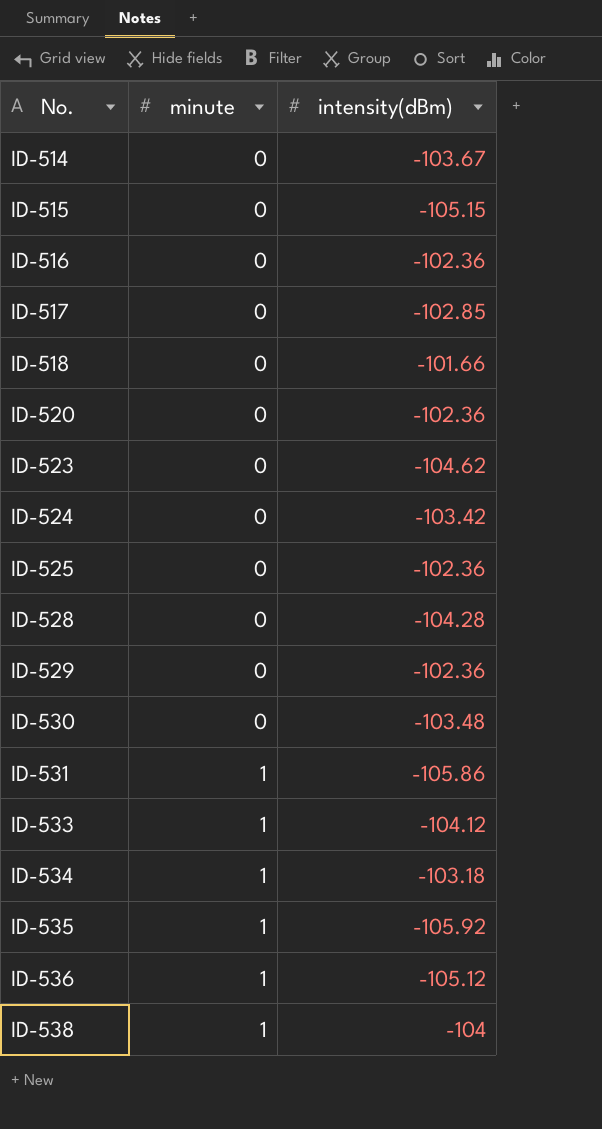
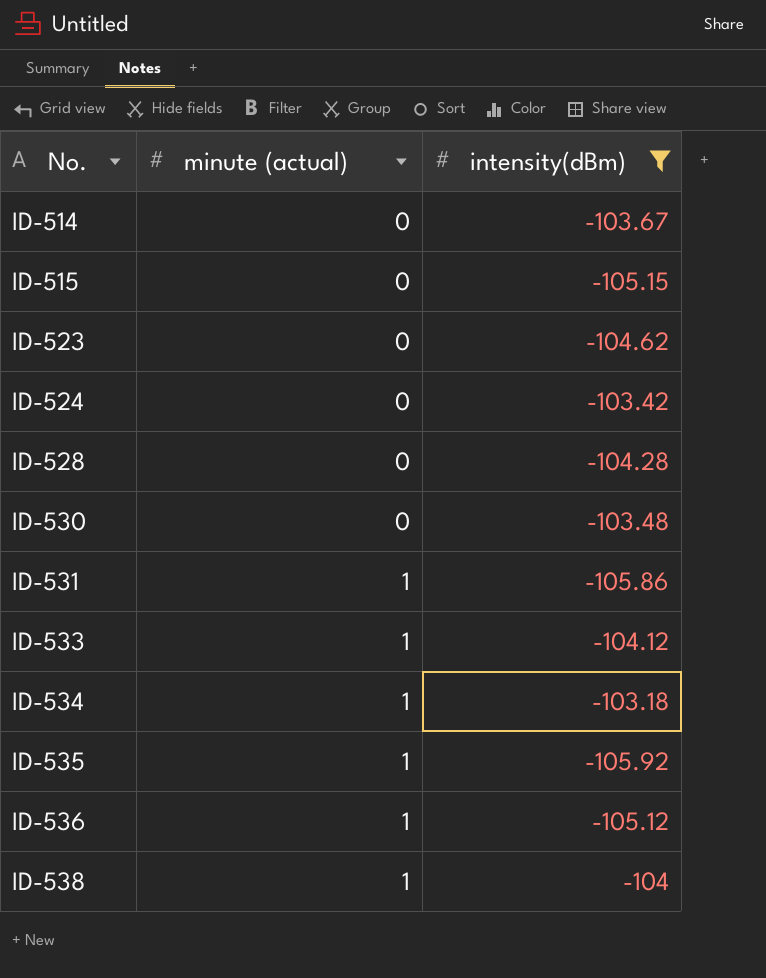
filter: none -> intensity(dBm) <= -103.18
column name: minute -> minute (actual)

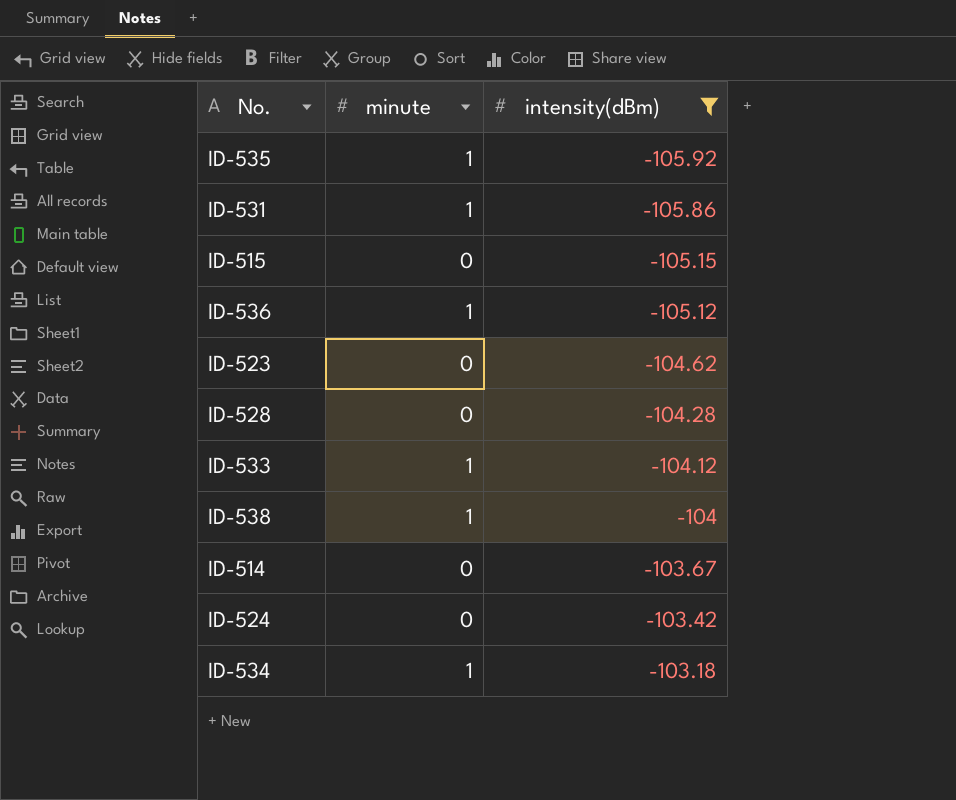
row order: No. ascending -> intensity(dBm) ascending
column name: minute (actual) -> minute
row ID-530: 0 | -103.48 -> none

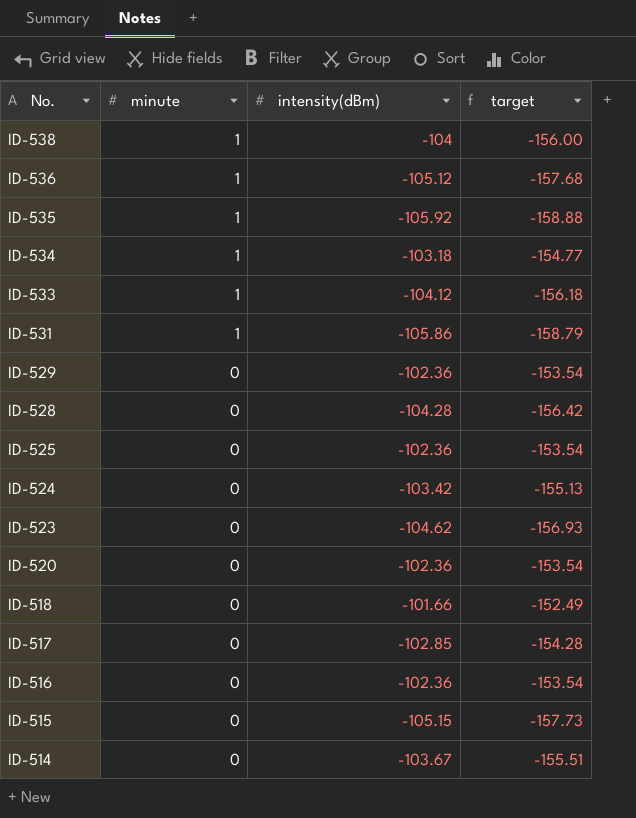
filter: intensity(dBm) <= -103.18 -> none
row order: intensity(dBm) ascending -> No. descending
column target | formula: none -> [intensity(dBm)] * 1.5

